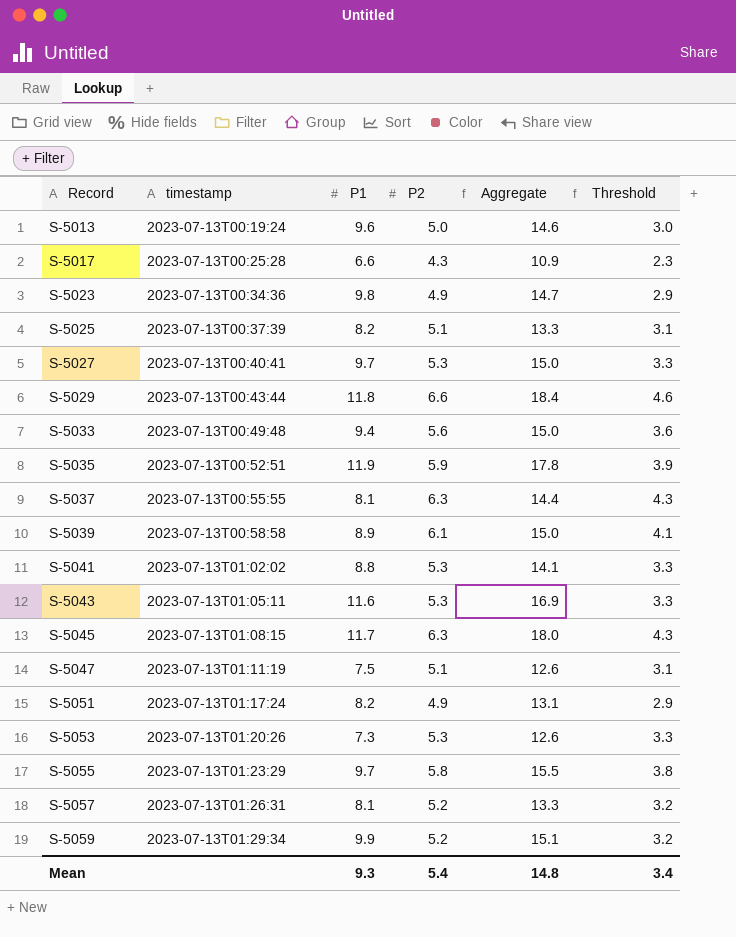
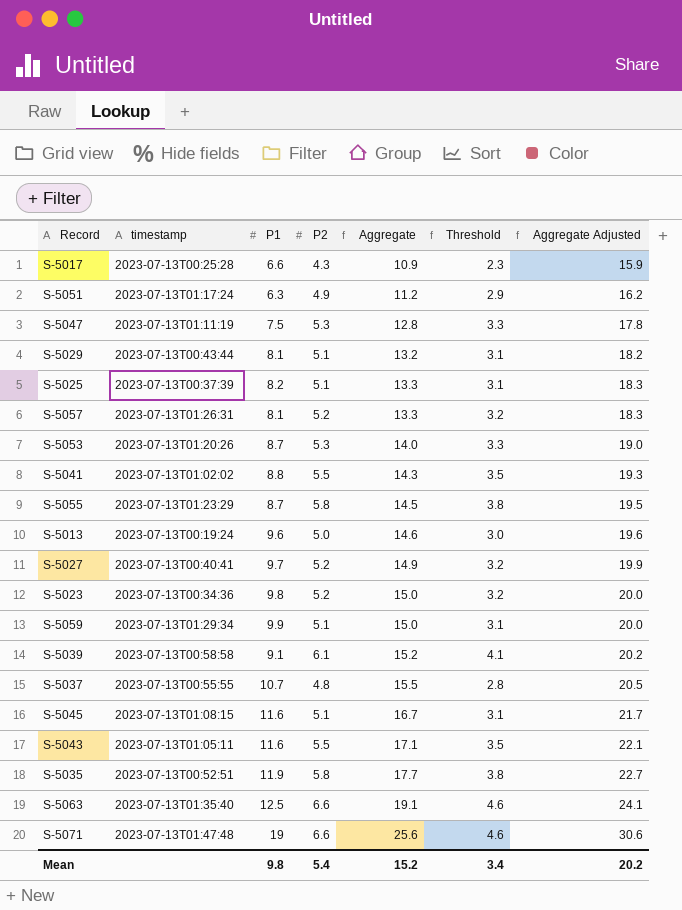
row order: Record ascending -> Aggregate ascending
column Aggregate Adjusted | formula: none -> [Aggregate] + 5
row S-5033: 2023-07-13T00:49:48 | 9.4 | 5.6 | 15.0 | 3.6 -> none
S-5051 | P1: 8.2 -> 6.3
S-5051 | Aggregate: 13.1 -> 11.2
S-5047 | P2: 5.1 -> 5.3
S-5047 | Aggregate: 12.6 -> 12.8
S-5047 | Threshold: 3.1 -> 3.3
S-5029 | P1: 11.8 -> 8.1
S-5029 | P2: 6.6 -> 5.1
S-5029 | Aggregate: 18.4 -> 13.2
S-5029 | Threshold: 4.6 -> 3.1
S-5053 | P1: 7.3 -> 8.7
S-5053 | Aggregate: 12.6 -> 14.0
S-5041 | P2: 5.3 -> 5.5
S-5041 | Aggregate: 14.1 -> 14.3
S-5041 | Threshold: 3.3 -> 3.5
S-5055 | P1: 9.7 -> 8.7
S-5055 | Aggregate: 15.5 -> 14.5
S-5027 | P2: 5.3 -> 5.2
S-5027 | Aggregate: 15.0 -> 14.9
S-5027 | Threshold: 3.3 -> 3.2
S-5023 | P2: 4.9 -> 5.2
S-5023 | Aggregate: 14.7 -> 15.0
S-5023 | Threshold: 2.9 -> 3.2
S-5059 | P2: 5.2 -> 5.1
S-5059 | Aggregate: 15.1 -> 15.0
S-5059 | Threshold: 3.2 -> 3.1
S-5039 | P1: 8.9 -> 9.1
S-5039 | Aggregate: 15.0 -> 15.2
S-5037 | P1: 8.1 -> 10.7
S-5037 | P2: 6.3 -> 4.8
S-5037 | Aggregate: 14.4 -> 15.5
S-5037 | Threshold: 4.3 -> 2.8
S-5045 | P1: 11.7 -> 11.6
S-5045 | P2: 6.3 -> 5.1
S-5045 | Aggregate: 18.0 -> 16.7
S-5045 | Threshold: 4.3 -> 3.1
S-5043 | P2: 5.3 -> 5.5
S-5043 | Aggregate: 16.9 -> 17.1
S-5043 | Threshold: 3.3 -> 3.5
S-5035 | P2: 5.9 -> 5.8
S-5035 | Aggregate: 17.8 -> 17.7
S-5035 | Threshold: 3.9 -> 3.8
row S-5063: none -> 2023-07-13T01:35:40 | 12.5 | 6.6 | 19.1 | 4.6 | 24.1
row S-5071: none -> 2023-07-13T01:47:48 | 19 | 6.6 | 25.6 | 4.6 | 30.6
Mean | P1: 9.3 -> 9.8
Mean | Aggregate: 14.8 -> 15.2

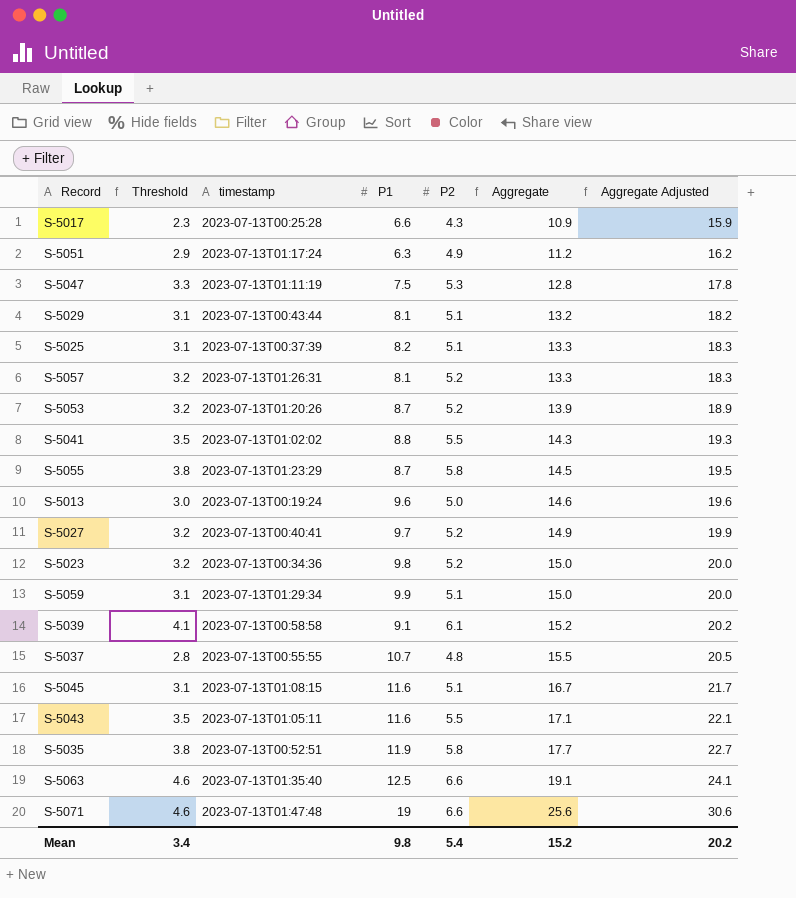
column Threshold | position: 6 -> 2
S-5053 | Threshold: 3.3 -> 3.2
S-5053 | P2: 5.3 -> 5.2
S-5053 | Aggregate: 14.0 -> 13.9
S-5053 | Aggregate Adjusted: 19.0 -> 18.9

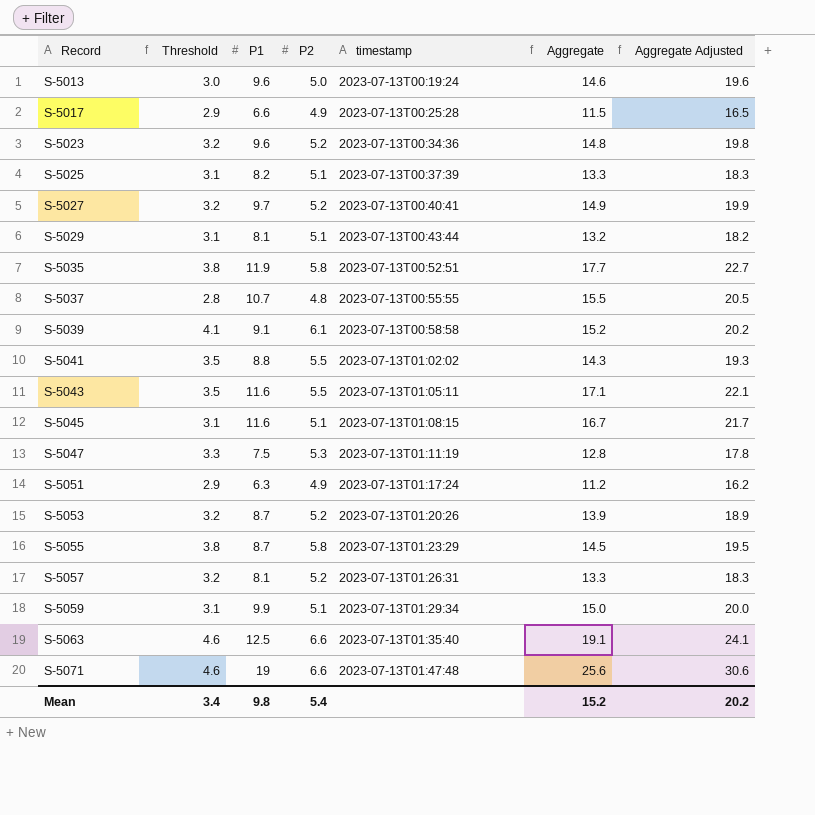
row order: Aggregate ascending -> Record ascending
column timestamp | position: 3 -> 5
S-5017 | Threshold: 2.3 -> 2.9
S-5017 | P2: 4.3 -> 4.9
S-5017 | Aggregate: 10.9 -> 11.5
S-5017 | Aggregate Adjusted: 15.9 -> 16.5
S-5023 | P1: 9.8 -> 9.6
S-5023 | Aggregate: 15.0 -> 14.8
S-5023 | Aggregate Adjusted: 20.0 -> 19.8

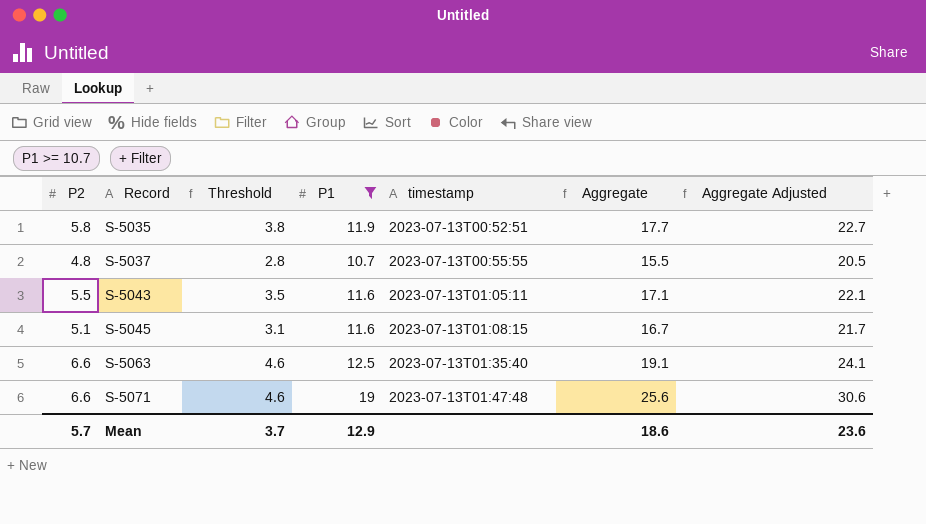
filter: none -> P1 >= 10.7
column P2 | position: 4 -> 1
Mean | P2: 5.4 -> 5.7
Mean | Threshold: 3.4 -> 3.7
Mean | P1: 9.8 -> 12.9
Mean | Aggregate: 15.2 -> 18.6
Mean | Aggregate Adjusted: 20.2 -> 23.6

